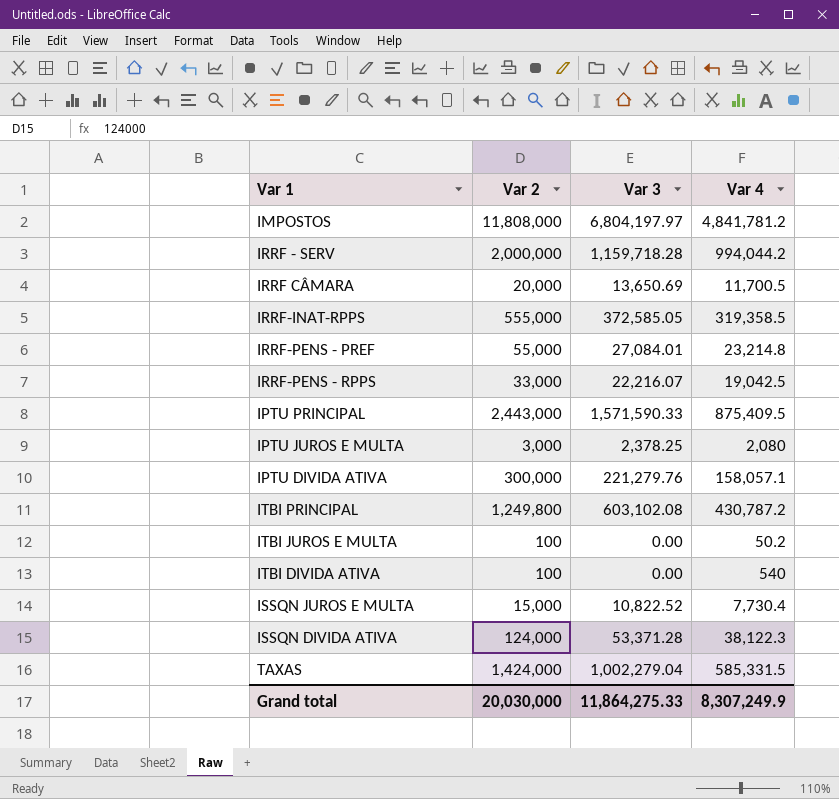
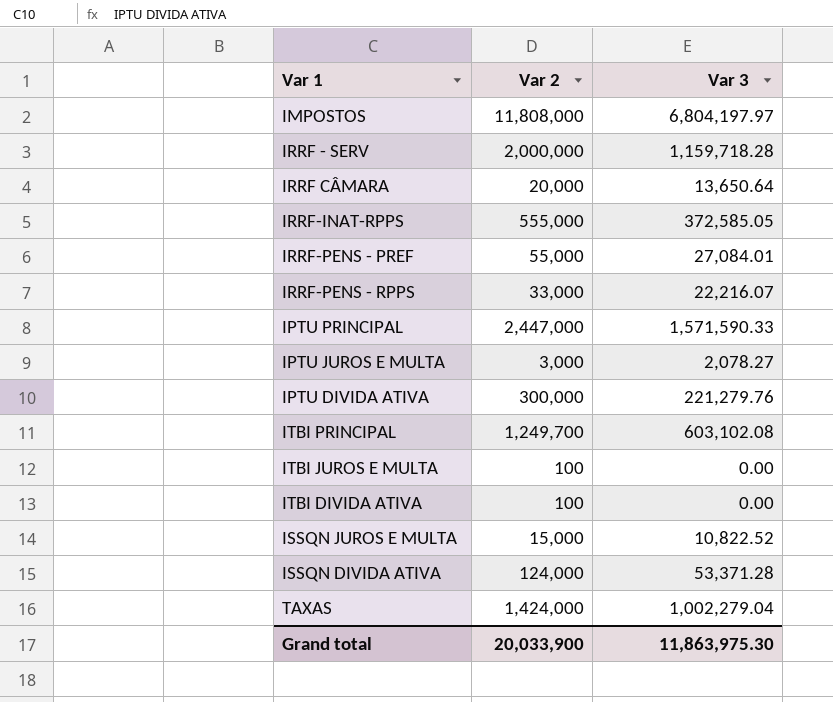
column Var 4 | position: 4 -> none
IRRF CÂMARA | Var 3: 13,650.69 -> 13,650.64
IPTU PRINCIPAL | Var 2: 2,443,000 -> 2,447,000
IPTU JUROS E MULTA | Var 3: 2,378.25 -> 2,078.27
ITBI PRINCIPAL | Var 2: 1,249,800 -> 1,249,700
Grand total | Var 2: 20,030,000 -> 20,033,900
Grand total | Var 3: 11,864,275.33 -> 11,863,975.30

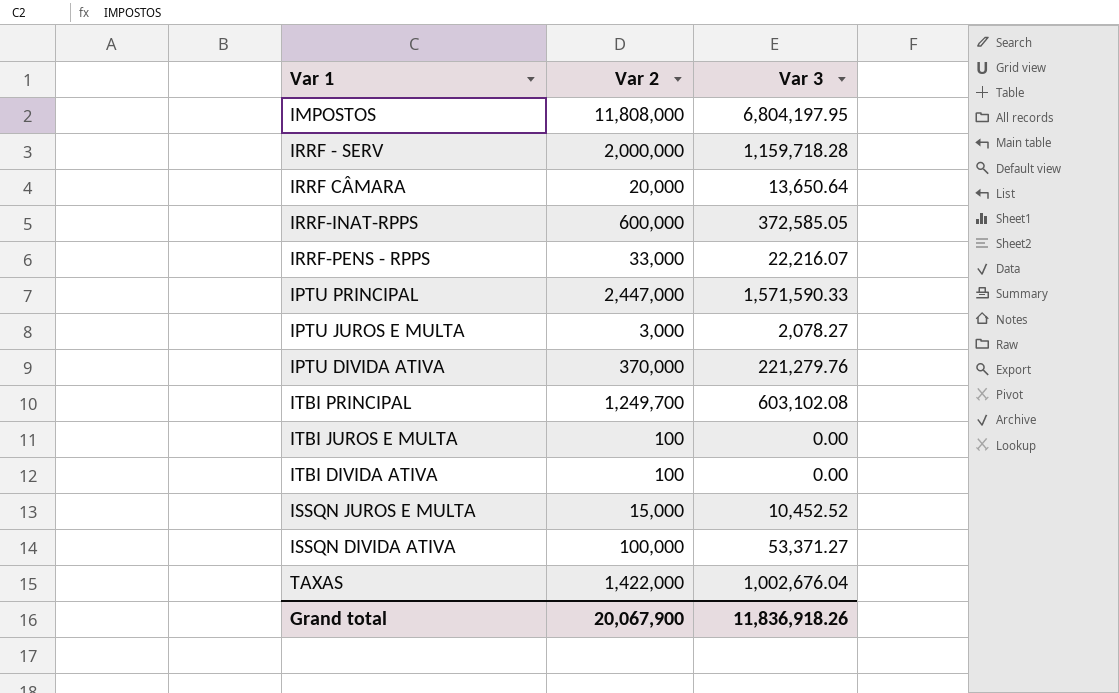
row IRRF-PENS - PREF: 55,000 | 27,084.01 -> none
IMPOSTOS | Var 3: 6,804,197.97 -> 6,804,197.95
IRRF-INAT-RPPS | Var 2: 555,000 -> 600,000
IPTU DIVIDA ATIVA | Var 2: 300,000 -> 370,000
ISSQN JUROS E MULTA | Var 3: 10,822.52 -> 10,452.52
ISSQN DIVIDA ATIVA | Var 2: 124,000 -> 100,000
ISSQN DIVIDA ATIVA | Var 3: 53,371.28 -> 53,371.27
TAXAS | Var 2: 1,424,000 -> 1,422,000
TAXAS | Var 3: 1,002,279.04 -> 1,002,676.04
Grand total | Var 2: 20,033,900 -> 20,067,900
Grand total | Var 3: 11,863,975.30 -> 11,836,918.26

